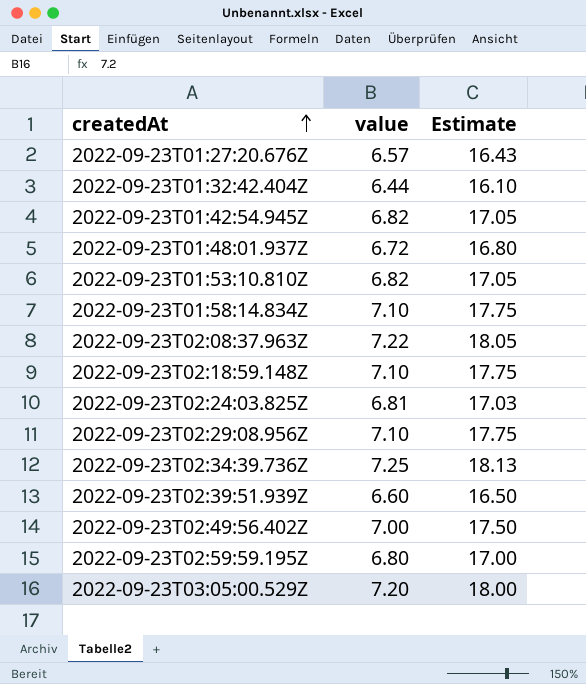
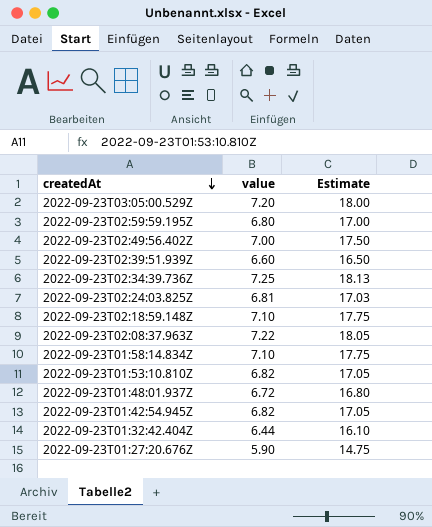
row order: createdAt ascending -> createdAt descending
row 2022-09-23T02:29:08.956Z: 7.10 | 17.75 -> none
2022-09-23T01:27:20.676Z | value: 6.57 -> 5.90
2022-09-23T01:27:20.676Z | Estimate: 16.43 -> 14.75

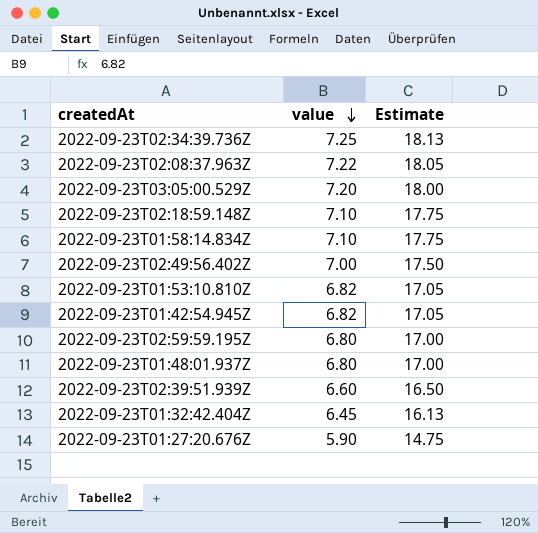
row order: createdAt descending -> value descending
row 2022-09-23T02:24:03.825Z: 6.81 | 17.03 -> none
2022-09-23T01:48:01.937Z | value: 6.72 -> 6.80
2022-09-23T01:48:01.937Z | Estimate: 16.80 -> 17.00
2022-09-23T01:32:42.404Z | value: 6.44 -> 6.45
2022-09-23T01:32:42.404Z | Estimate: 16.10 -> 16.13

